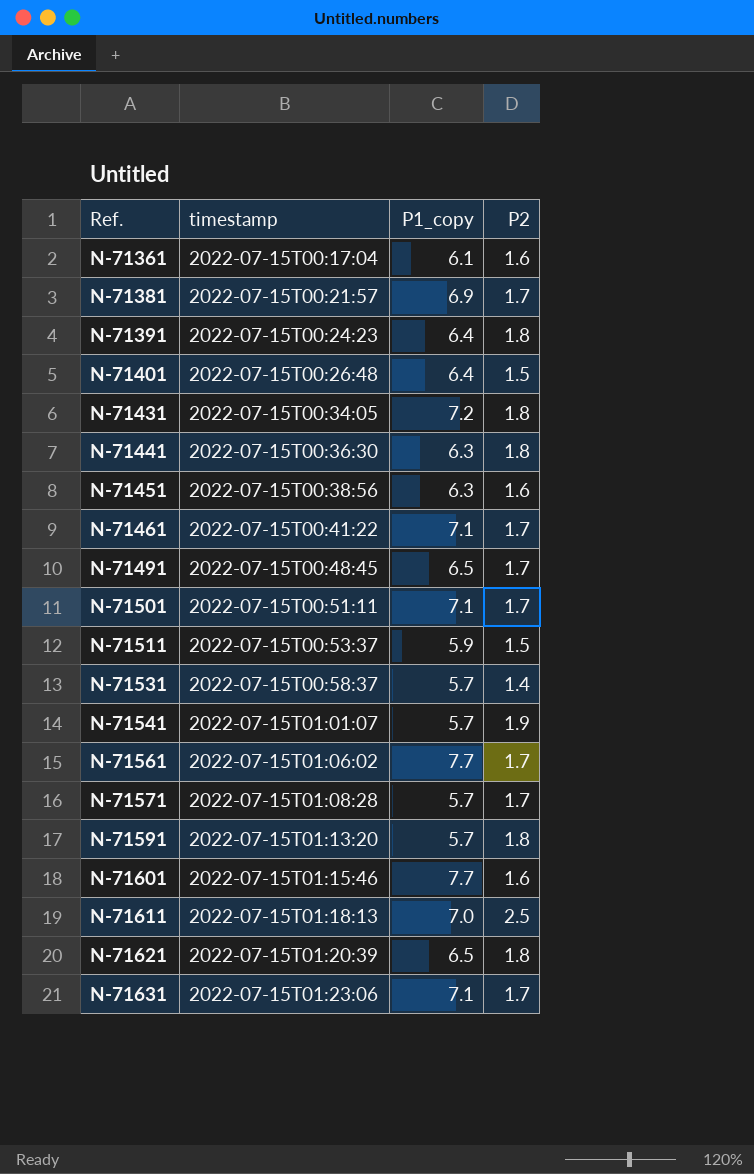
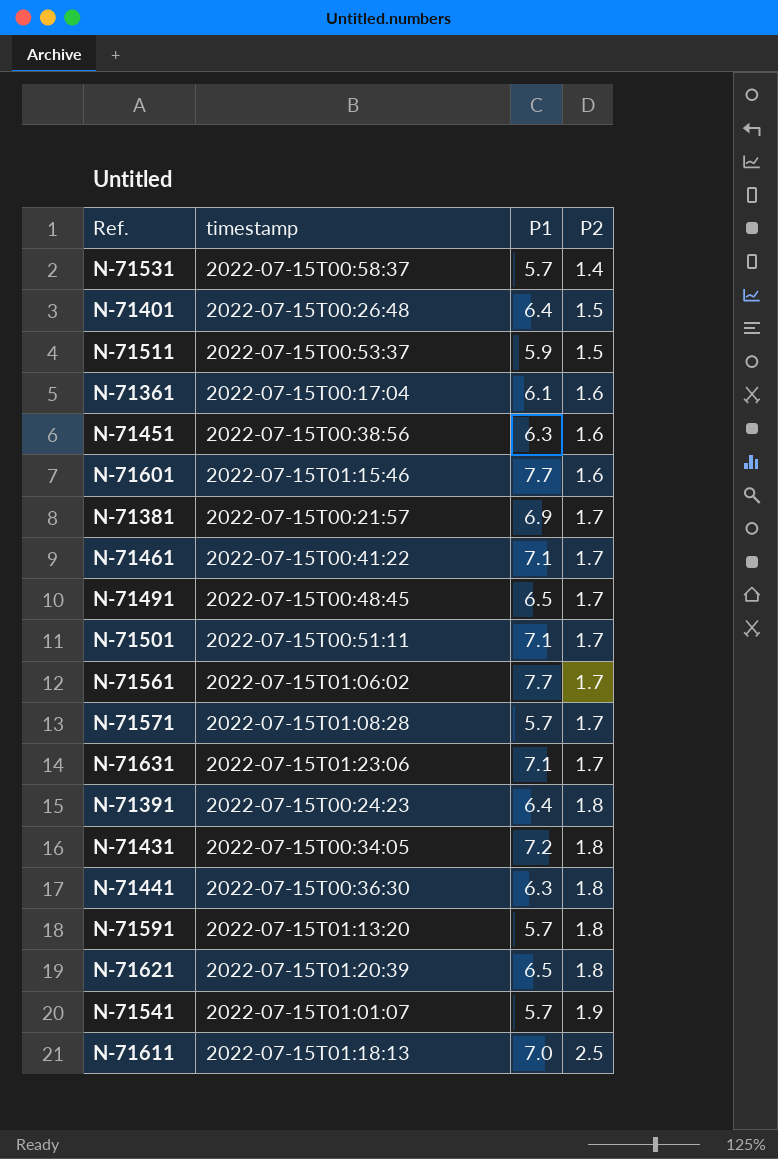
row order: Ref. ascending -> P2 ascending
column name: P1_copy -> P1

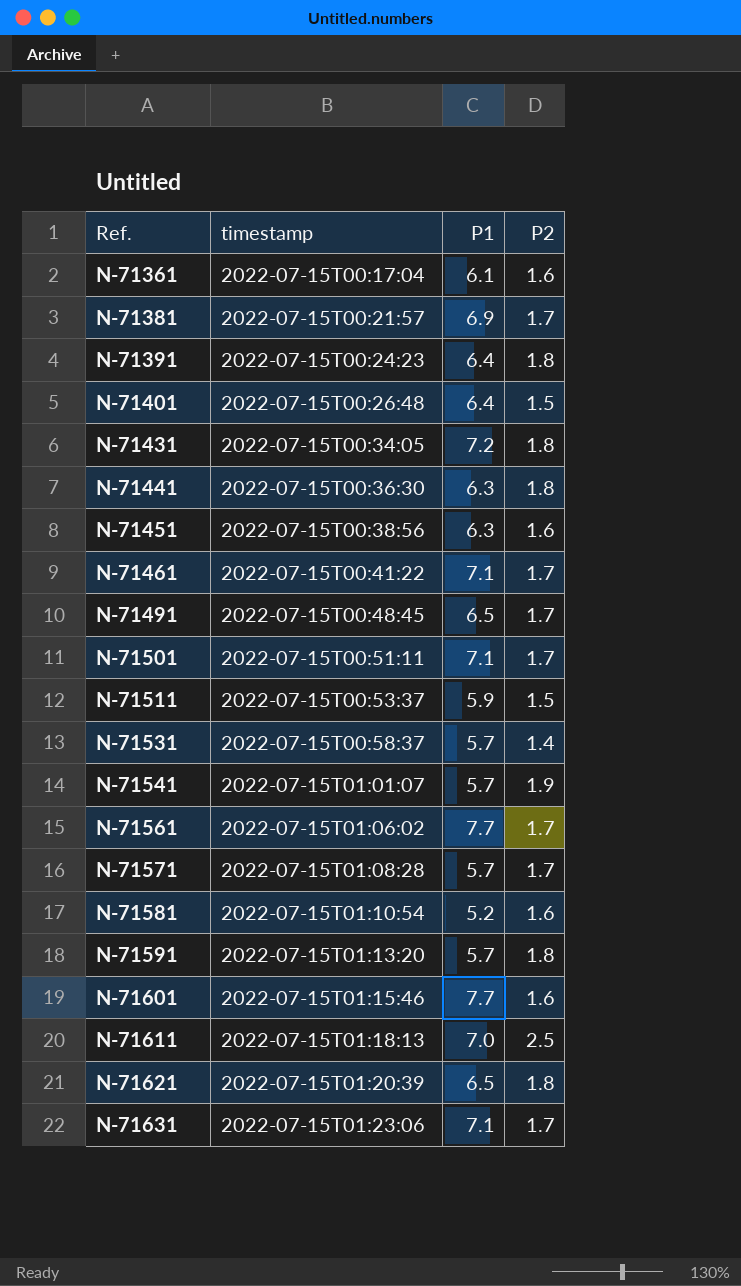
row order: P2 ascending -> Ref. ascending
row N-71581: none -> 2022-07-15T01:10:54 | 5.2 | 1.6

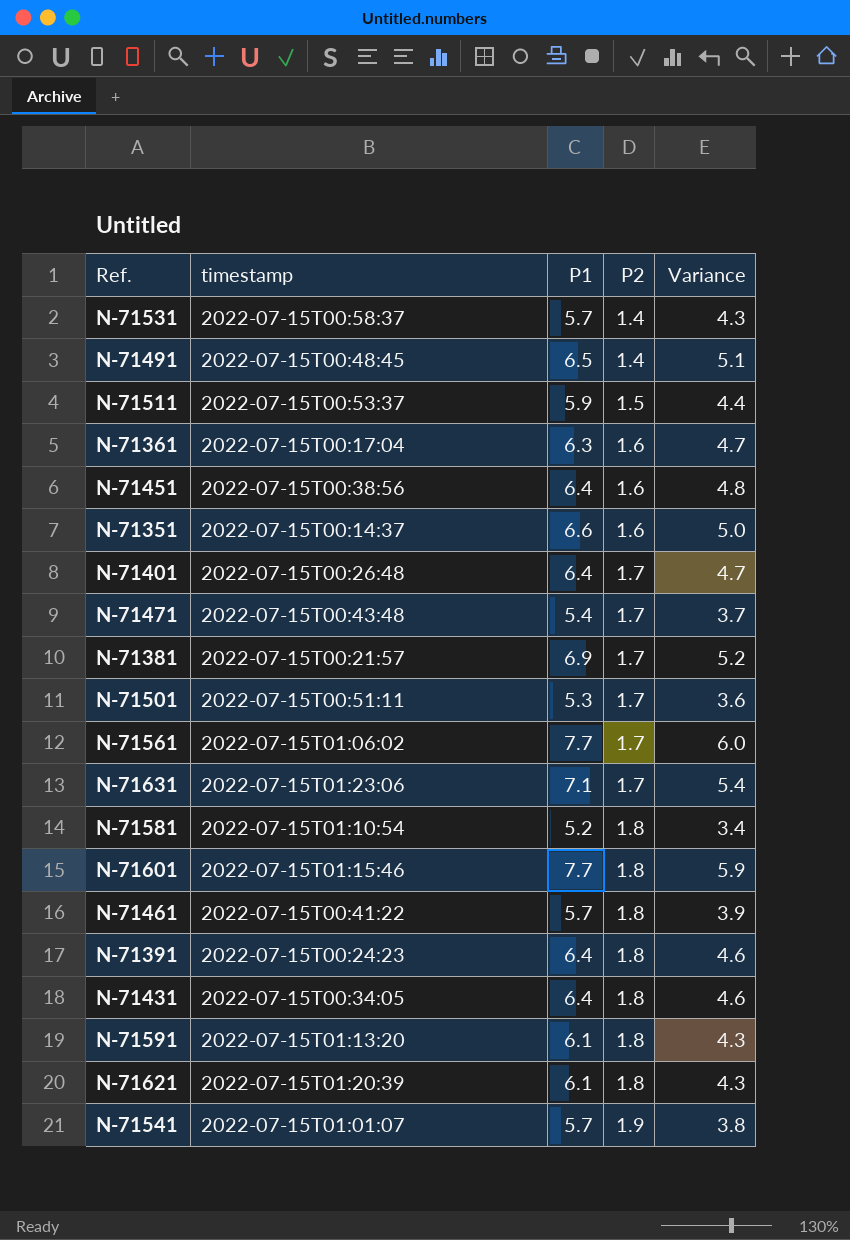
row order: Ref. ascending -> P2 ascending
column Variance | formula: none -> [P1] - [P2]
row N-71441: 2022-07-15T00:36:30 | 6.3 | 1.8 -> none
row N-71571: 2022-07-15T01:08:28 | 5.7 | 1.7 -> none
row N-71611: 2022-07-15T01:18:13 | 7.0 | 2.5 -> none
N-71491 | P2: 1.7 -> 1.4
N-71361 | P1: 6.1 -> 6.3
N-71451 | P1: 6.3 -> 6.4
row N-71351: none -> 2022-07-15T00:14:37 | 6.6 | 1.6 | 5.0
N-71401 | P2: 1.5 -> 1.7
row N-71471: none -> 2022-07-15T00:43:48 | 5.4 | 1.7 | 3.7
N-71501 | P1: 7.1 -> 5.3
N-71581 | P2: 1.6 -> 1.8
N-71601 | P2: 1.6 -> 1.8
N-71461 | P1: 7.1 -> 5.7
N-71461 | P2: 1.7 -> 1.8
N-71431 | P1: 7.2 -> 6.4
N-71591 | P1: 5.7 -> 6.1
N-71621 | P1: 6.5 -> 6.1

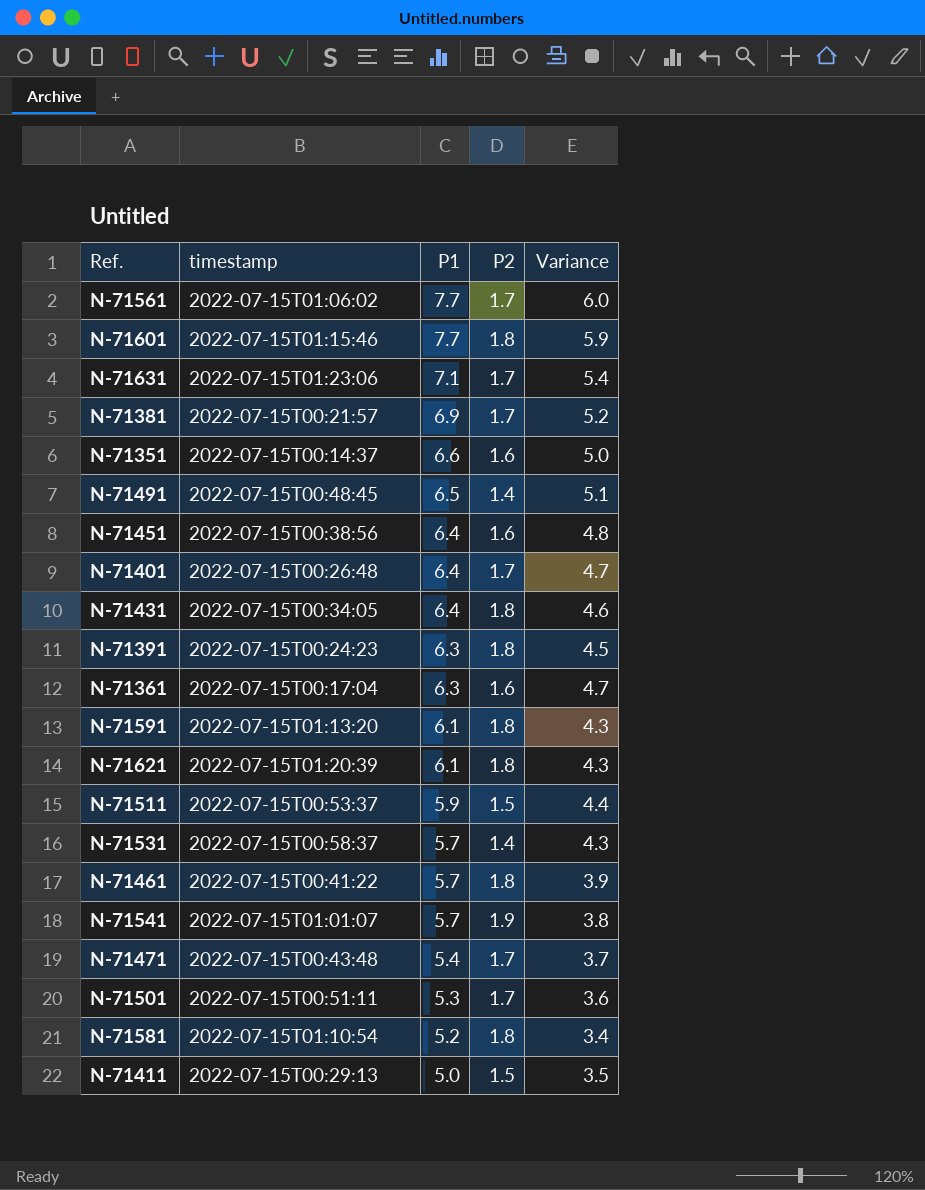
row order: P2 ascending -> P1 descending
N-71391 | P1: 6.4 -> 6.3
N-71391 | Variance: 4.6 -> 4.5
row N-71411: none -> 2022-07-15T00:29:13 | 5.0 | 1.5 | 3.5

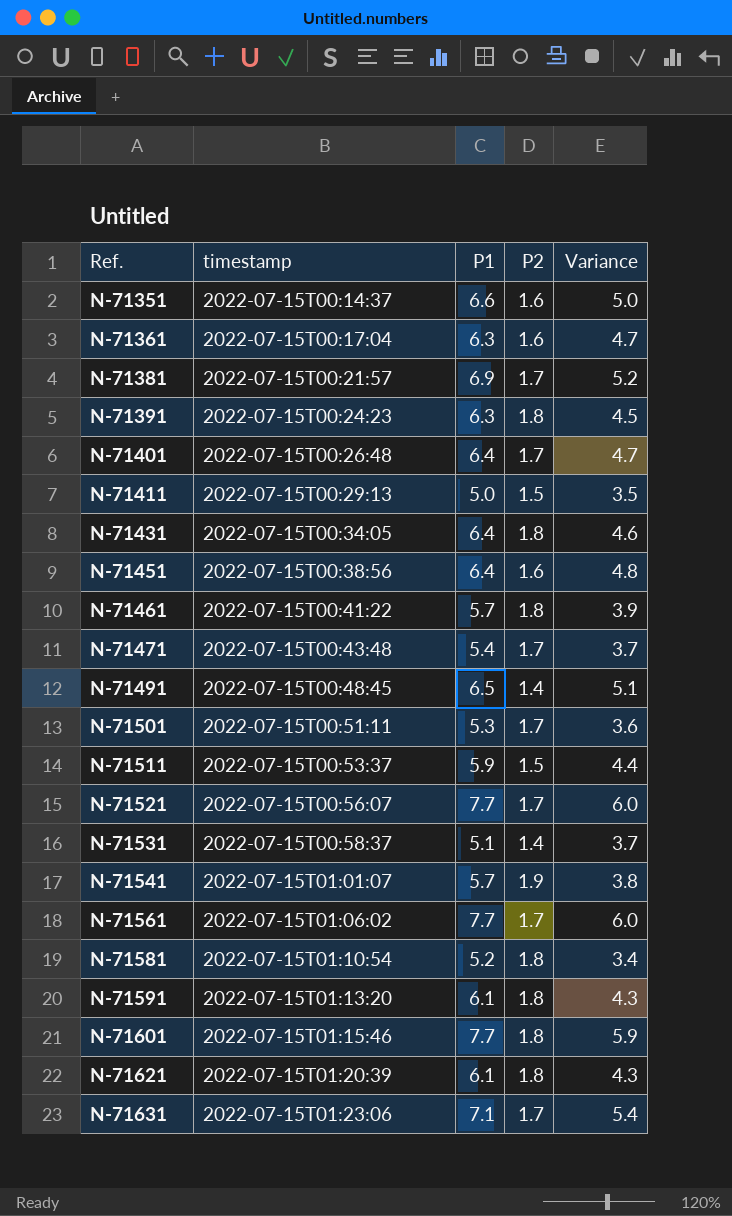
row order: P1 descending -> Ref. ascending
row N-71521: none -> 2022-07-15T00:56:07 | 7.7 | 1.7 | 6.0
N-71531 | P1: 5.7 -> 5.1
N-71531 | Variance: 4.3 -> 3.7

